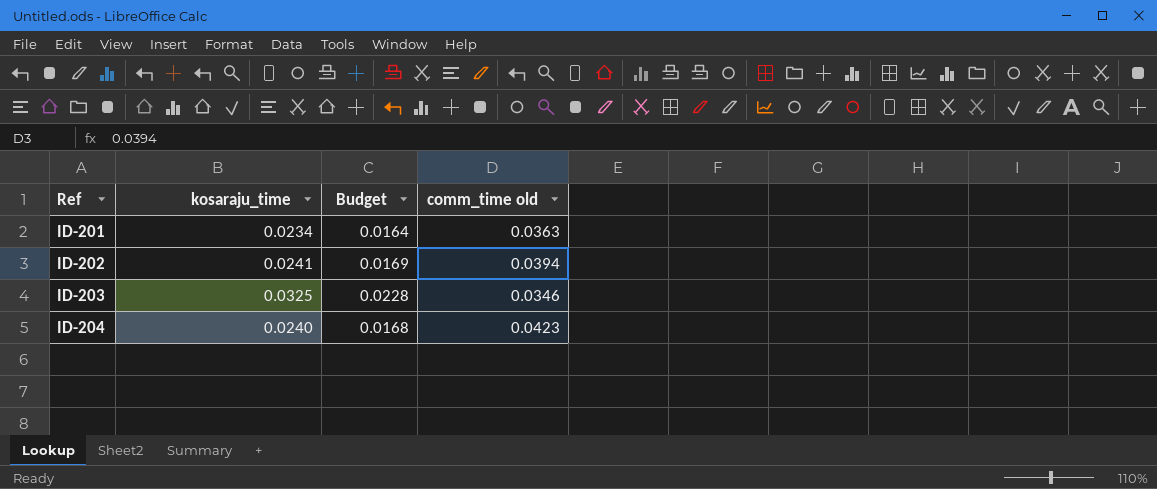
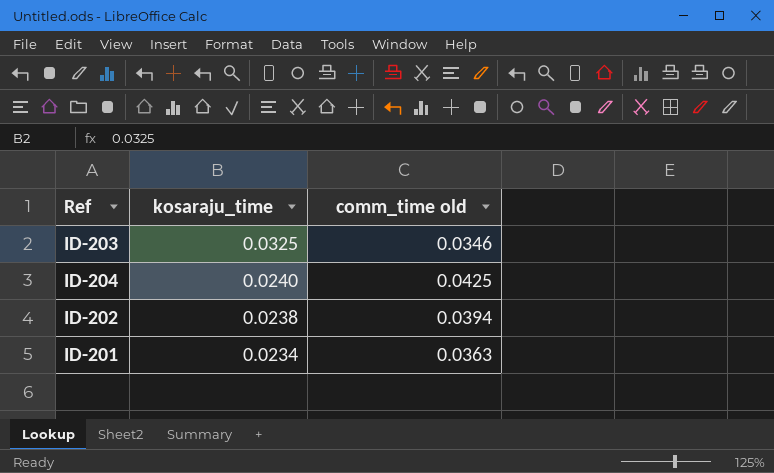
row order: Ref ascending -> kosaraju_time descending
column Budget | formula: [kosaraju_time] * 0.7 -> none
ID-204 | comm_time old: 0.0423 -> 0.0425
ID-202 | kosaraju_time: 0.0241 -> 0.0238

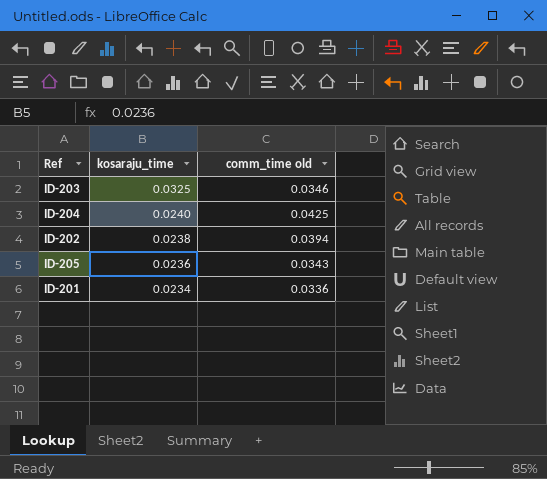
row ID-205: none -> 0.0236 | 0.0343
ID-201 | comm_time old: 0.0363 -> 0.0336

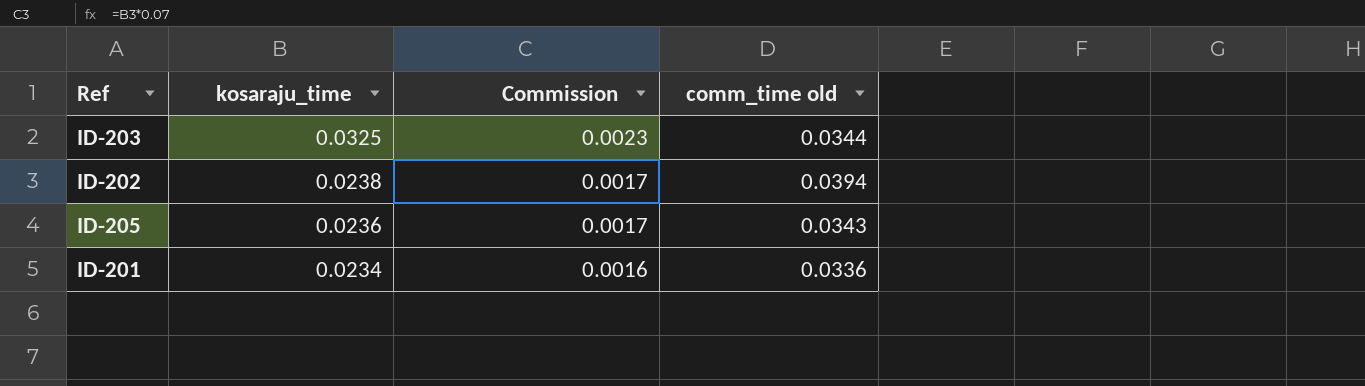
column Commission | formula: none -> [kosaraju_time] * 0.07
row ID-204: 0.0240 | 0.0425 -> none
ID-203 | comm_time old: 0.0346 -> 0.0344

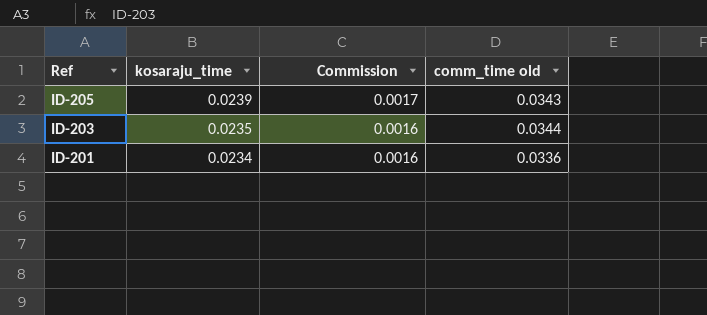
row order: kosaraju_time descending -> Ref descending
row ID-202: 0.0238 | 0.0017 | 0.0394 -> none
ID-205 | kosaraju_time: 0.0236 -> 0.0239
ID-203 | kosaraju_time: 0.0325 -> 0.0235
ID-203 | Commission: 0.0023 -> 0.0016

